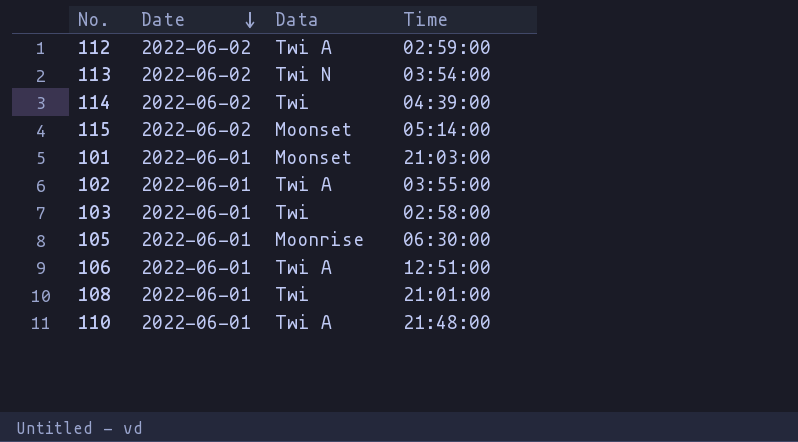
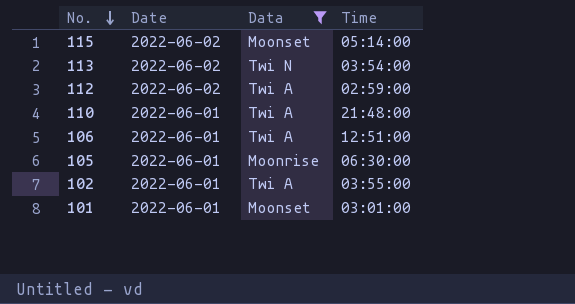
filter: none -> Data != Twi
row order: Date descending -> No. descending
101 | Time: 21:03:00 -> 03:01:00

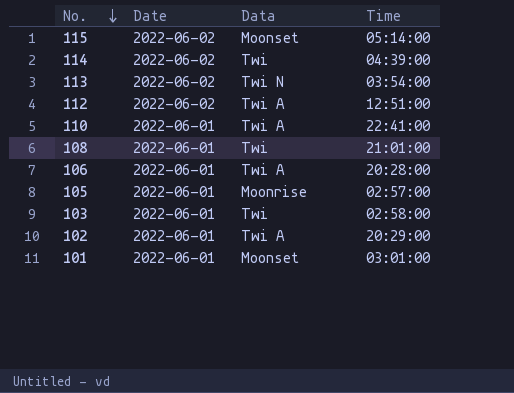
filter: Data != Twi -> none
112 | Time: 02:59:00 -> 12:51:00
110 | Time: 21:48:00 -> 22:41:00
106 | Time: 12:51:00 -> 20:28:00
105 | Time: 06:30:00 -> 02:57:00
102 | Time: 03:55:00 -> 20:29:00

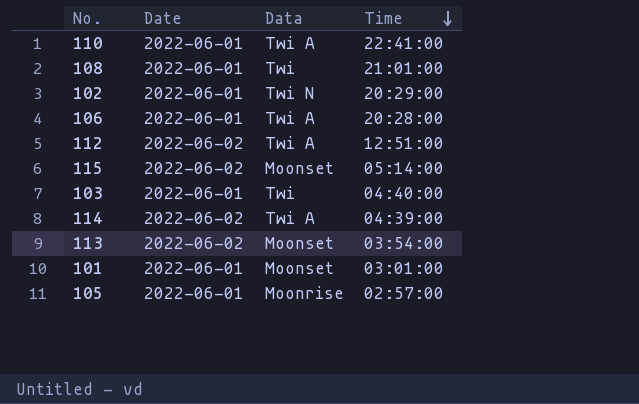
row order: No. descending -> Time descending
102 | Data: Twi A -> Twi N
103 | Time: 02:58:00 -> 04:40:00
114 | Data: Twi -> Twi A
113 | Data: Twi N -> Moonset

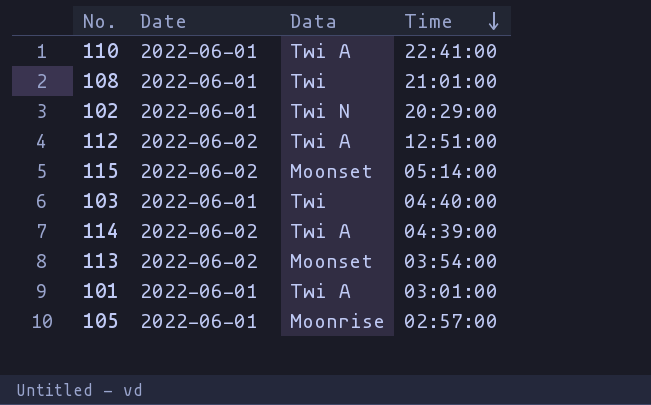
row 106: 2022-06-01 | Twi A | 20:28:00 -> none
101 | Data: Moonset -> Twi A

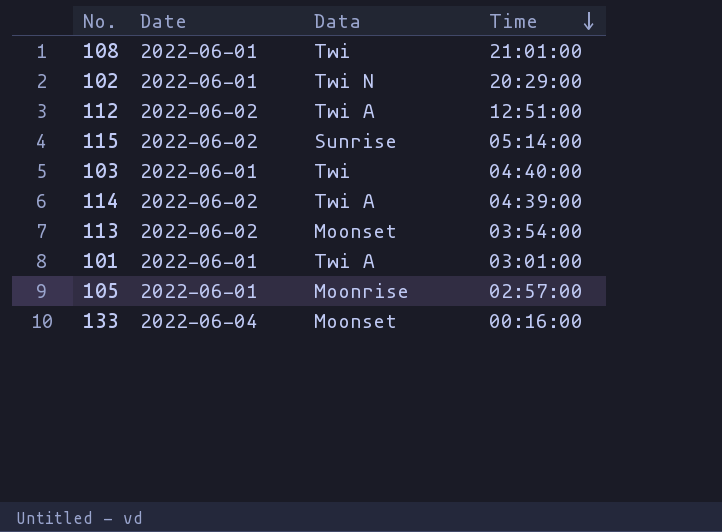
row 110: 2022-06-01 | Twi A | 22:41:00 -> none
115 | Data: Moonset -> Sunrise
row 133: none -> 2022-06-04 | Moonset | 00:16:00

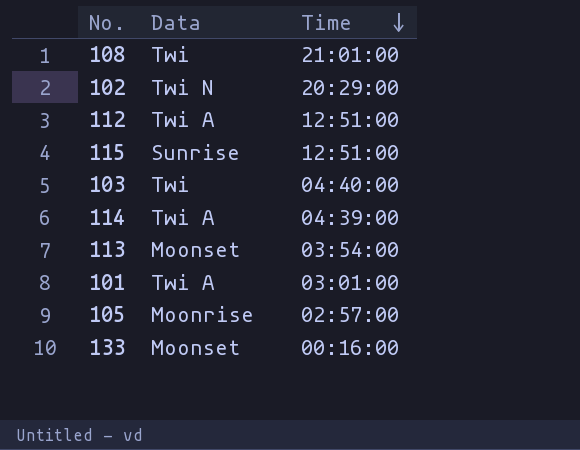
column Date | position: 2 -> none
115 | Time: 05:14:00 -> 12:51:00

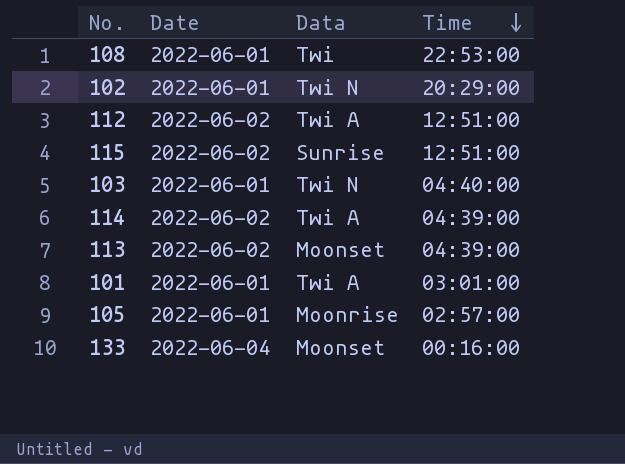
column Date | position: none -> 2
108 | Time: 21:01:00 -> 22:53:00
103 | Data: Twi -> Twi N
113 | Time: 03:54:00 -> 04:39:00

